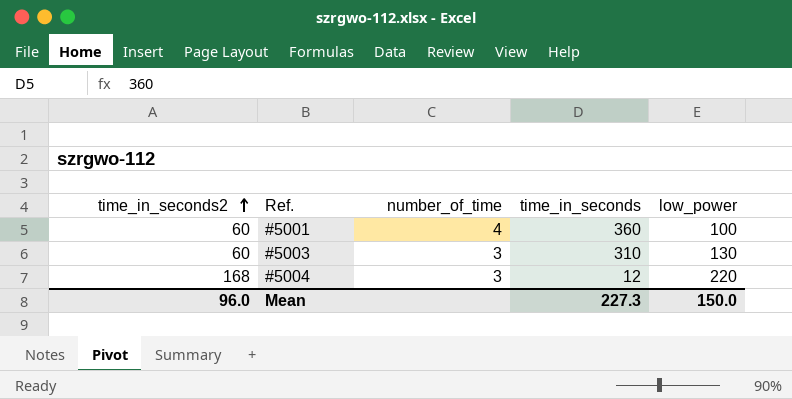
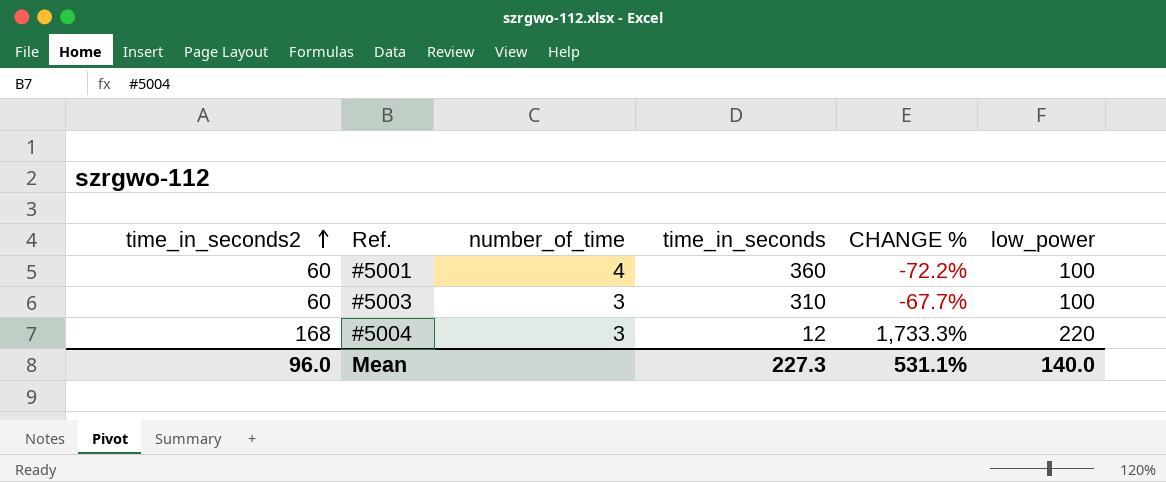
column CHANGE % | formula: none -> ([low_power] - [time_in_seconds]) / [time_in_seconds]
#5003 | low_power: 130 -> 100
Mean | low_power: 150.0 -> 140.0

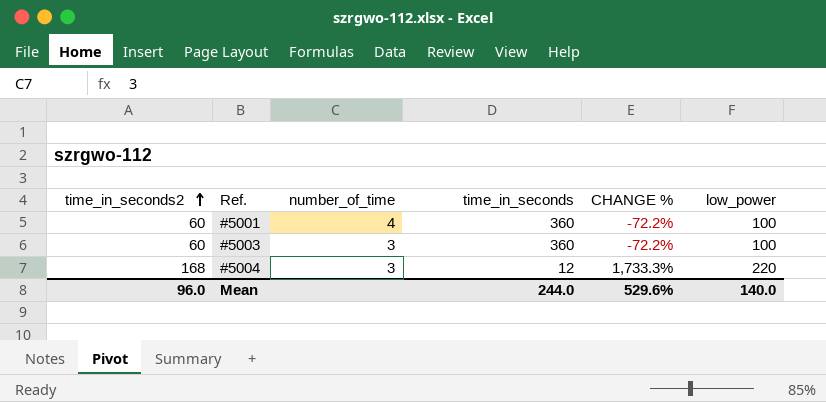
#5003 | time_in_seconds: 310 -> 360
#5003 | CHANGE %: -67.7% -> -72.2%
Mean | time_in_seconds: 227.3 -> 244.0
Mean | CHANGE %: 531.1% -> 529.6%

